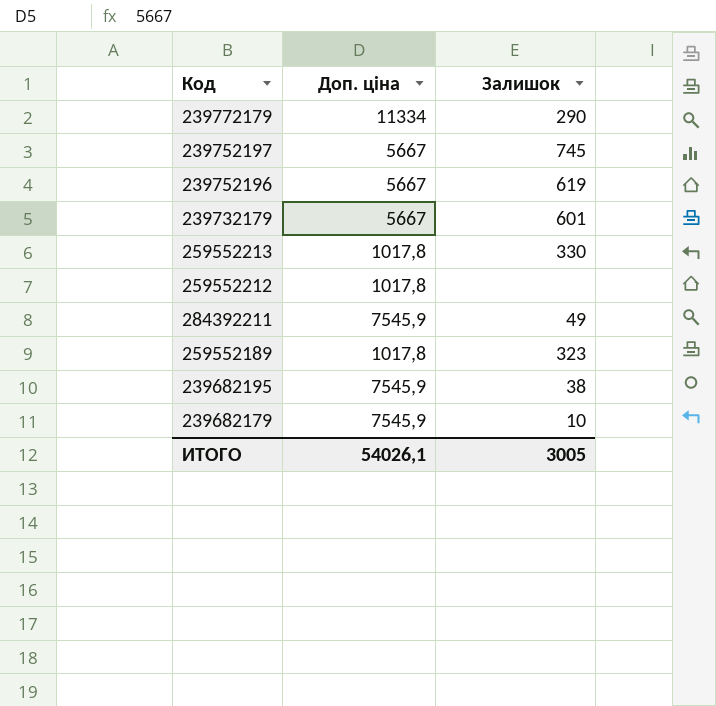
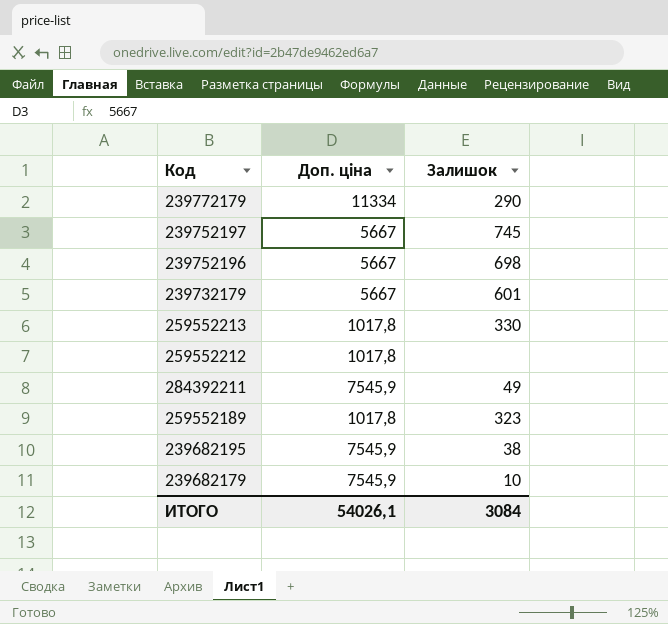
239752196 | Залишок: 619 -> 698
ИТОГО | Залишок: 3005 -> 3084

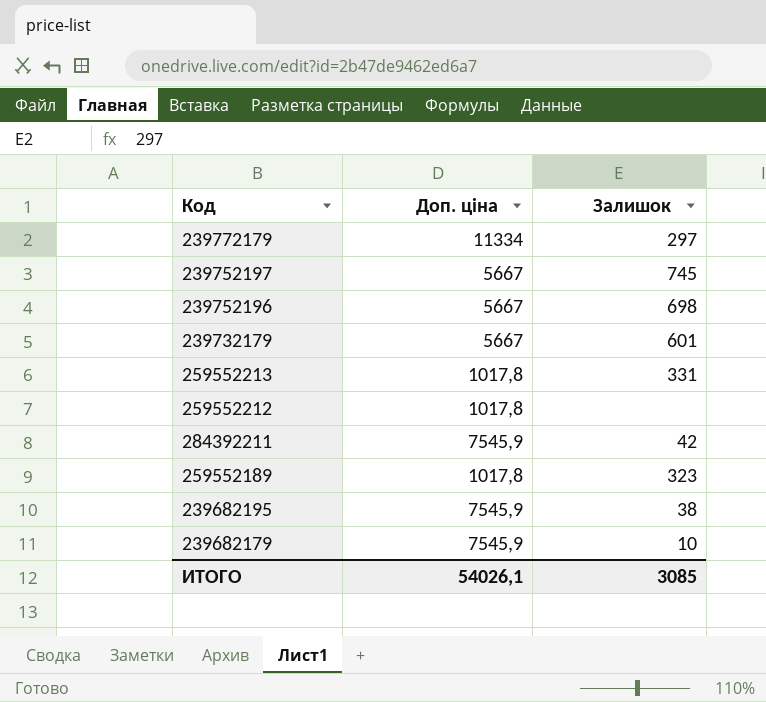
239772179 | Залишок: 290 -> 297
259552213 | Залишок: 330 -> 331
284392211 | Залишок: 49 -> 42
ИТОГО | Залишок: 3084 -> 3085

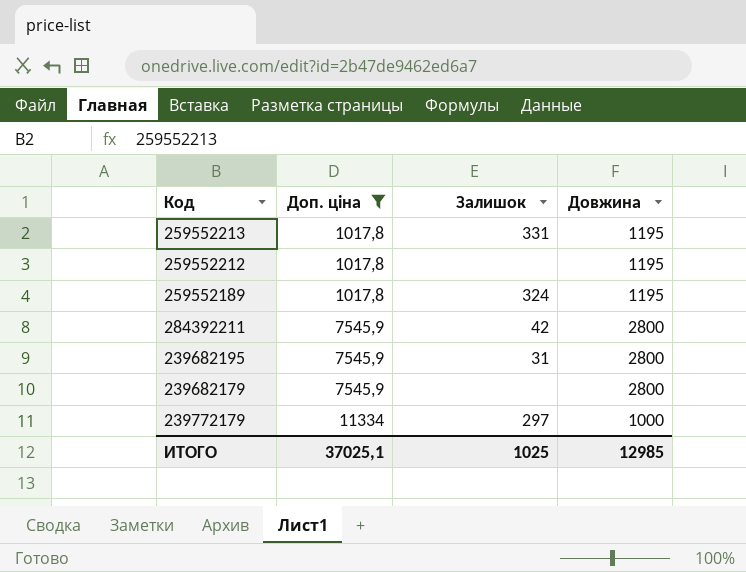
filter: none -> Доп. ціна != 5667
row order: none -> Доп. ціна ascending
column Довжина | position: none -> 4
259552189 | Залишок: 323 -> 324
239682195 | Залишок: 38 -> 31
239682179 | Залишок: 10 -> none
ИТОГО | Доп. ціна: 54026,1 -> 37025,1
ИТОГО | Залишок: 3085 -> 1025

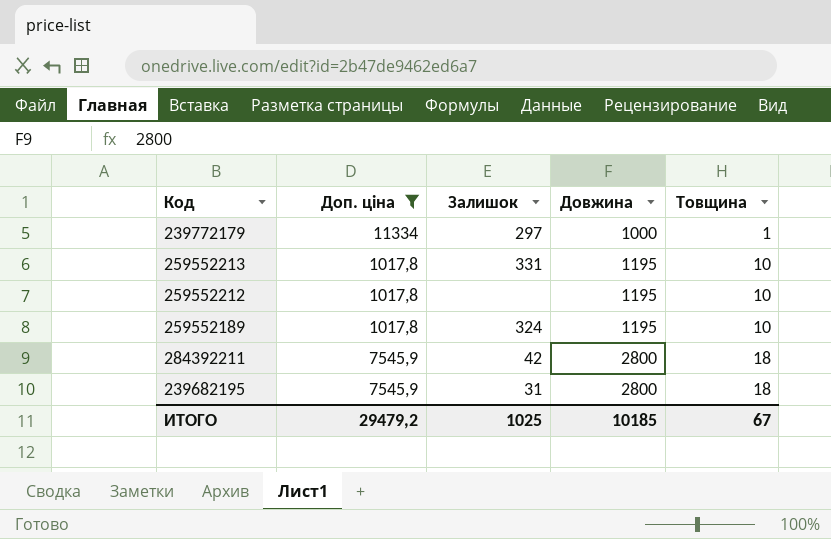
row order: Доп. ціна ascending -> Довжина ascending
column Товщина | position: none -> 5
row 239682179: 7545,9 | none | 2800 -> none
ИТОГО | Доп. ціна: 37025,1 -> 29479,2
ИТОГО | Довжина: 12985 -> 10185

